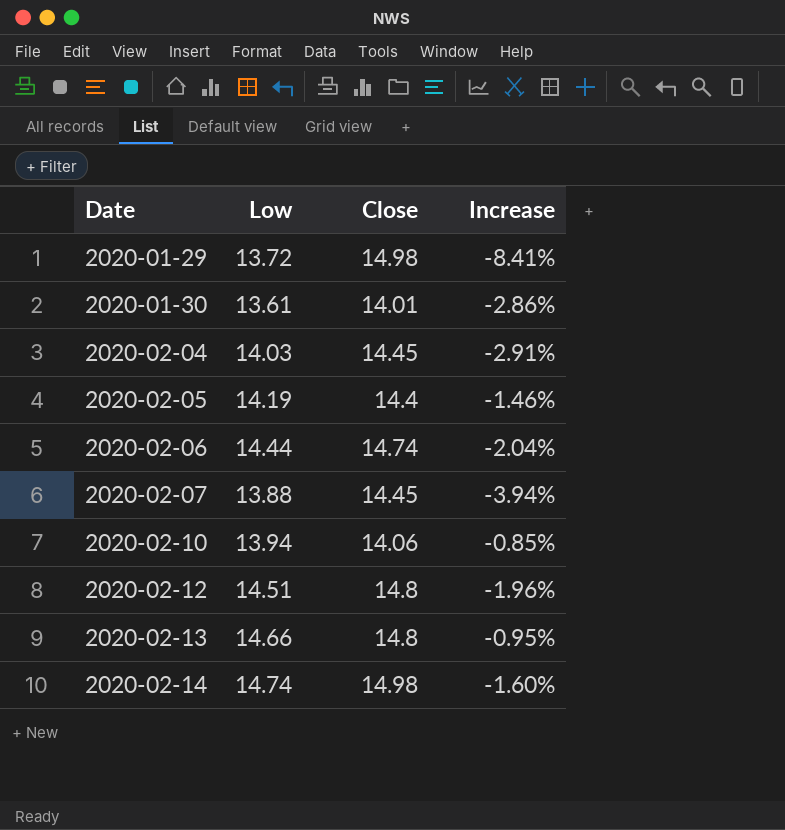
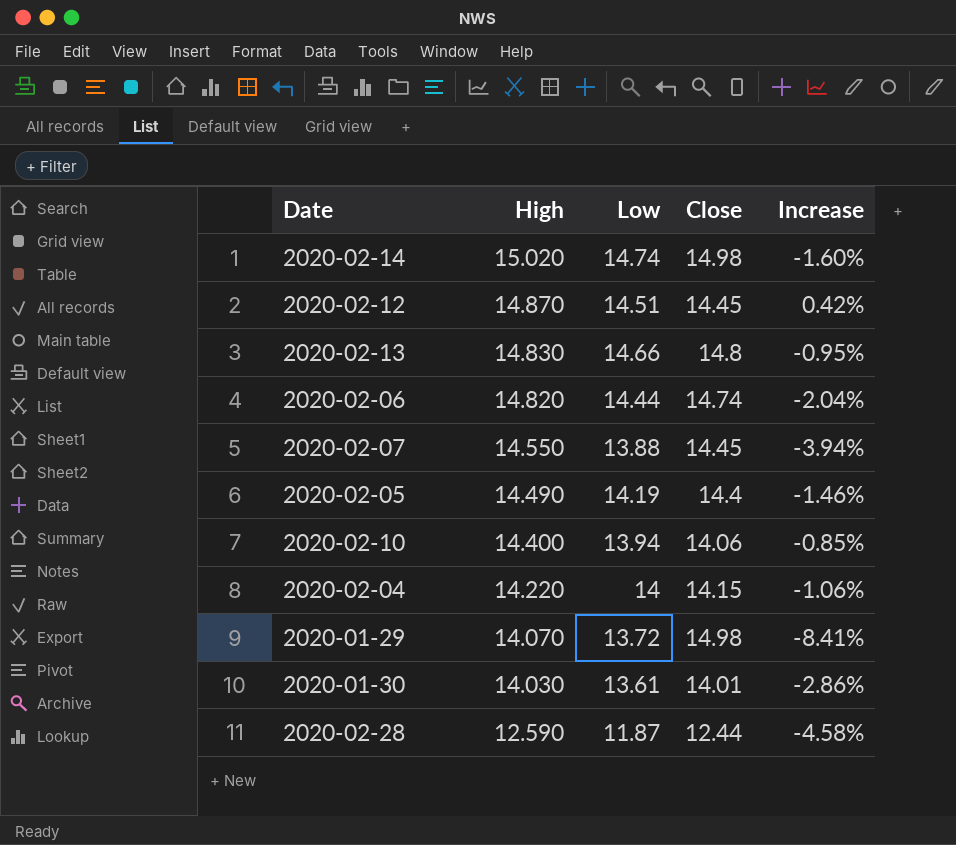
row order: Date ascending -> High descending
column High | position: none -> 2
2020-02-12 | Close: 14.8 -> 14.45
2020-02-12 | Increase: -1.96% -> 0.42%
2020-02-04 | Low: 14.03 -> 14
2020-02-04 | Close: 14.45 -> 14.15
2020-02-04 | Increase: -2.91% -> -1.06%
row 2020-02-28: none -> 12.590 | 11.87 | 12.44 | -4.58%

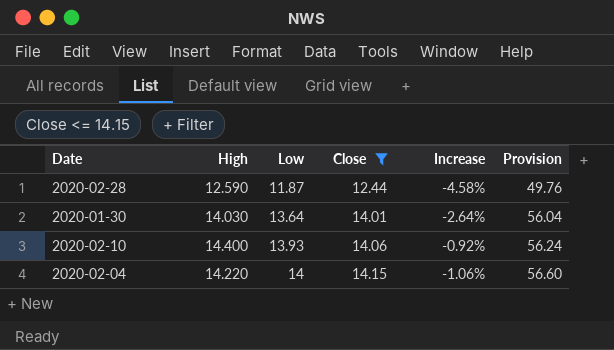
filter: none -> Close <= 14.15
row order: High descending -> Low ascending
column Provision | formula: none -> [Close] * 4
2020-01-30 | Low: 13.61 -> 13.64
2020-01-30 | Increase: -2.86% -> -2.64%
2020-02-10 | Low: 13.94 -> 13.93
2020-02-10 | Increase: -0.85% -> -0.92%

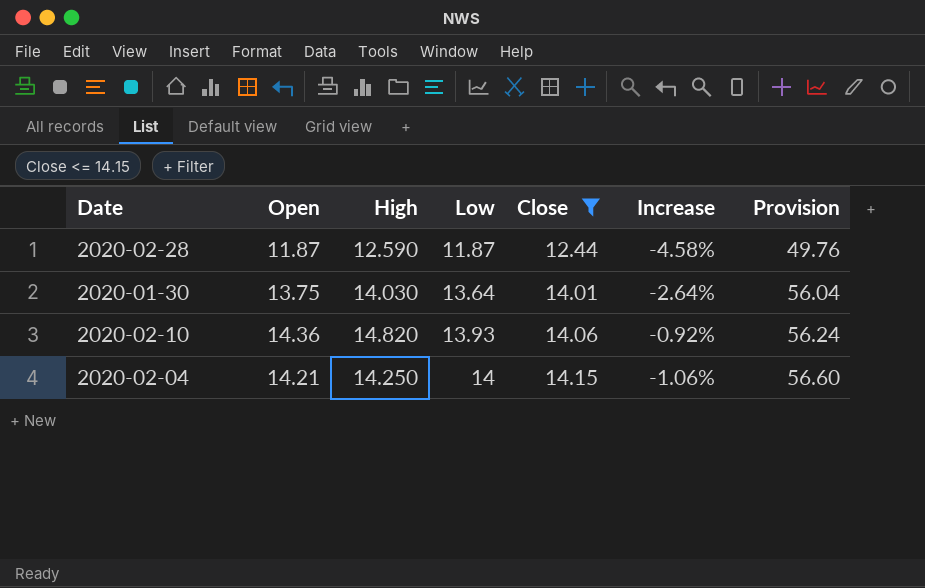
column Open | position: none -> 2
2020-02-10 | High: 14.400 -> 14.820
2020-02-04 | High: 14.220 -> 14.250

